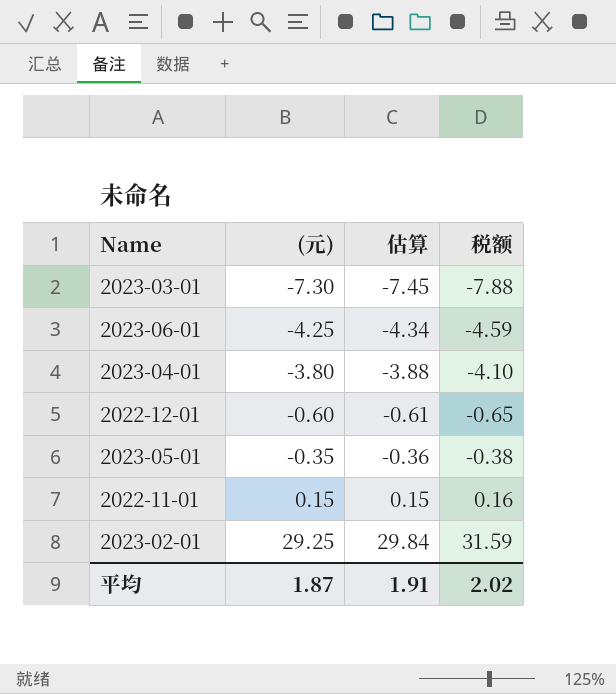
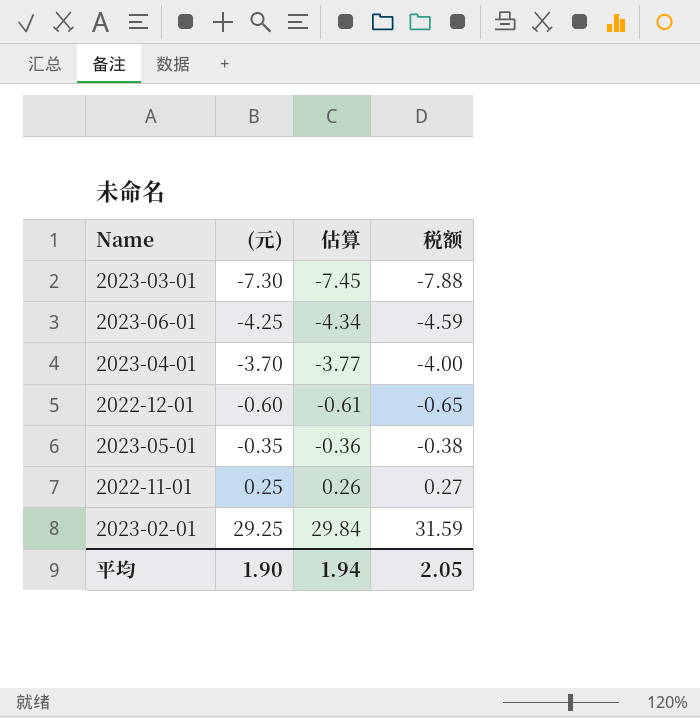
2023-04-01 | (元): -3.80 -> -3.70
2023-04-01 | 估算: -3.88 -> -3.77
2023-04-01 | 税额: -4.10 -> -4.00
2022-11-01 | (元): 0.15 -> 0.25
2022-11-01 | 估算: 0.15 -> 0.26
2022-11-01 | 税额: 0.16 -> 0.27
平均 | (元): 1.87 -> 1.90
平均 | 估算: 1.91 -> 1.94
平均 | 税额: 2.02 -> 2.05

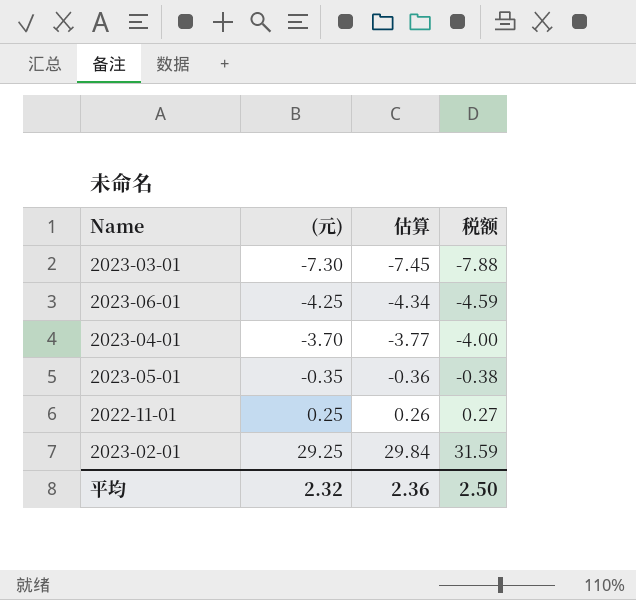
row 2022-12-01: -0.60 | -0.61 | -0.65 -> none
平均 | (元): 1.90 -> 2.32
平均 | 估算: 1.94 -> 2.36
平均 | 税额: 2.05 -> 2.50

